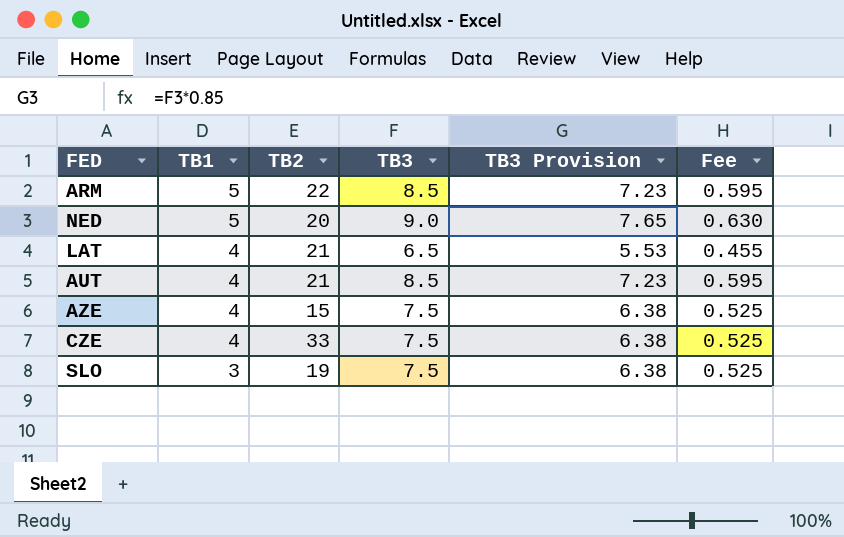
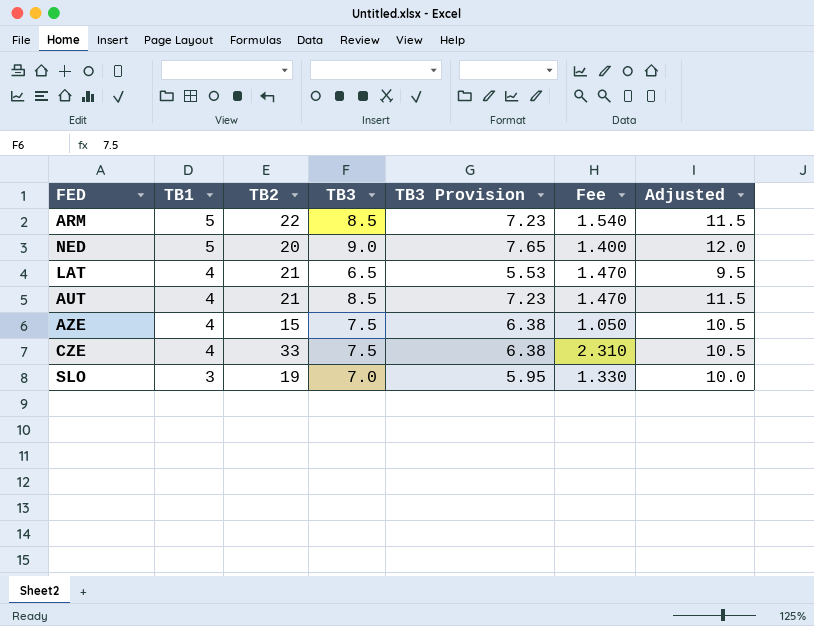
column Fee | formula: [TB3] * 0.07 -> [TB2] * 0.07
column Adjusted | formula: none -> [TB3] + 3
SLO | TB3: 7.5 -> 7.0
SLO | TB3 Provision: 6.38 -> 5.95

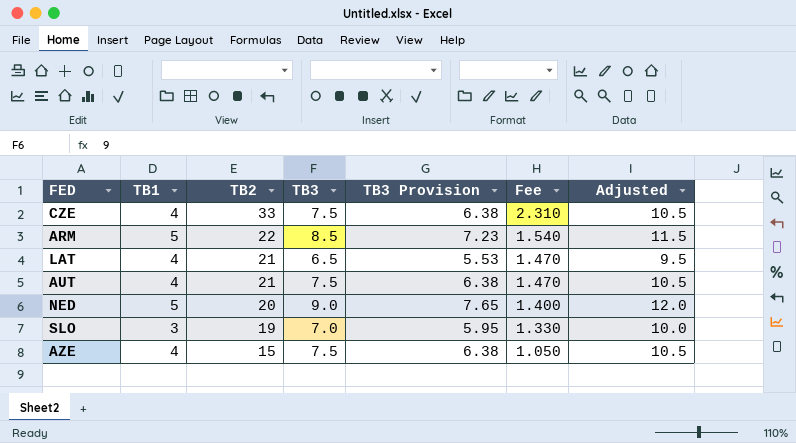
row order: TB1 descending -> TB2 descending
AUT | TB3: 8.5 -> 7.5
AUT | TB3 Provision: 7.23 -> 6.38
AUT | Adjusted: 11.5 -> 10.5

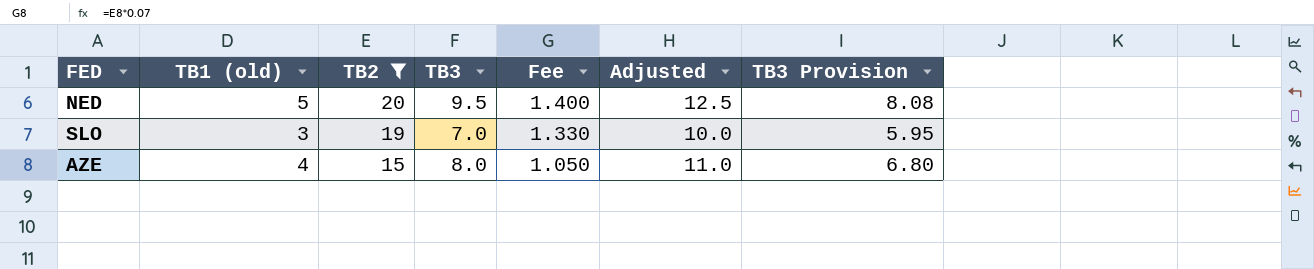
filter: none -> TB2 <= 20
column name: TB1 -> TB1 (old)
column TB3 Provision | position: 5 -> 7
NED | TB3: 9.0 -> 9.5
NED | Adjusted: 12.0 -> 12.5
NED | TB3 Provision: 7.65 -> 8.08
AZE | TB3: 7.5 -> 8.0
AZE | Adjusted: 10.5 -> 11.0
AZE | TB3 Provision: 6.38 -> 6.80

